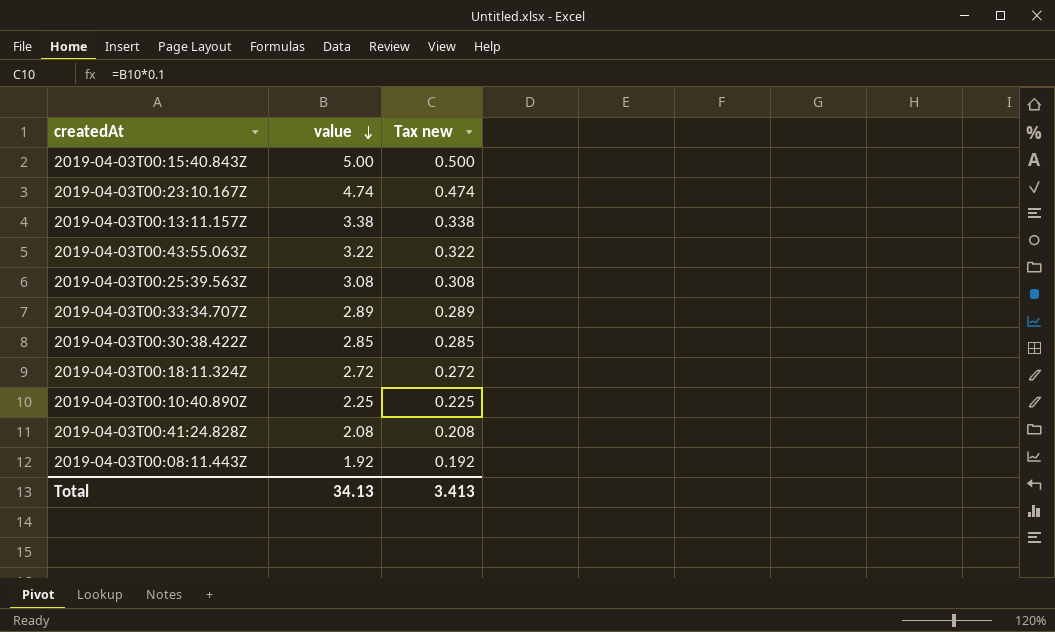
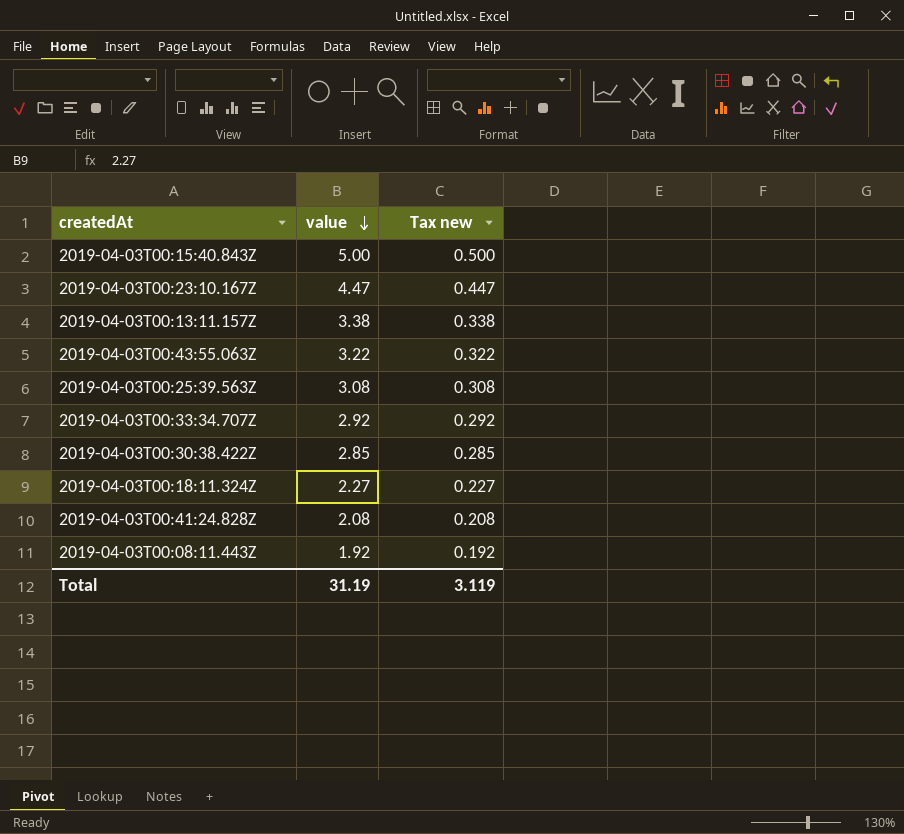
row 2019-04-03T00:10:40.890Z: 2.25 | 0.225 -> none
2019-04-03T00:23:10.167Z | value: 4.74 -> 4.47
2019-04-03T00:23:10.167Z | Tax new: 0.474 -> 0.447
2019-04-03T00:33:34.707Z | value: 2.89 -> 2.92
2019-04-03T00:33:34.707Z | Tax new: 0.289 -> 0.292
2019-04-03T00:18:11.324Z | value: 2.72 -> 2.27
2019-04-03T00:18:11.324Z | Tax new: 0.272 -> 0.227
Total | value: 34.13 -> 31.19
Total | Tax new: 3.413 -> 3.119

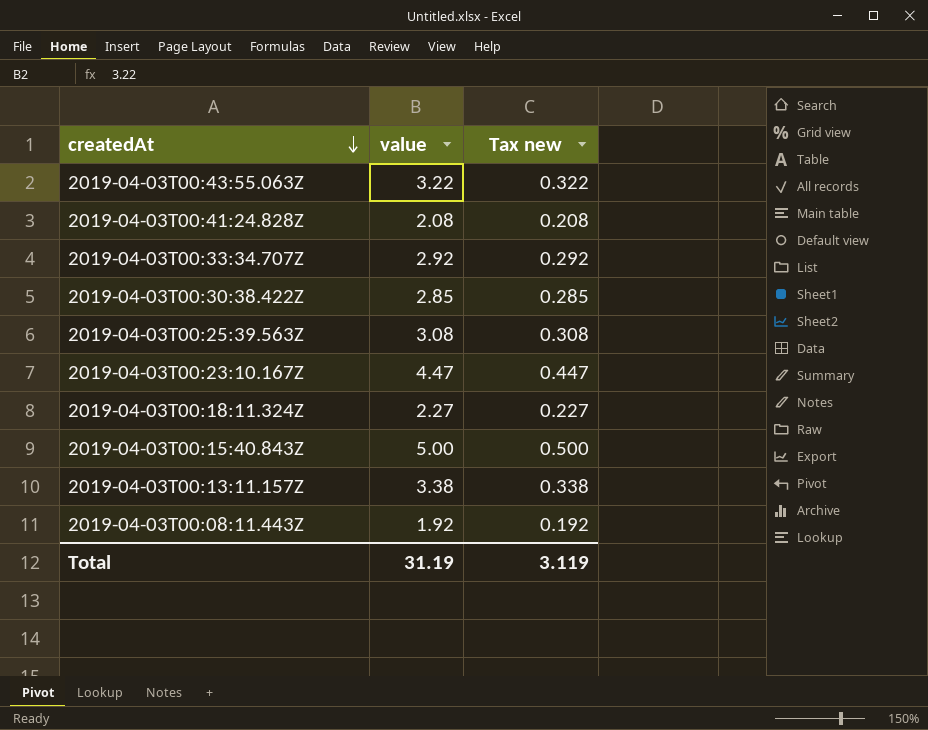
row order: value descending -> createdAt descending

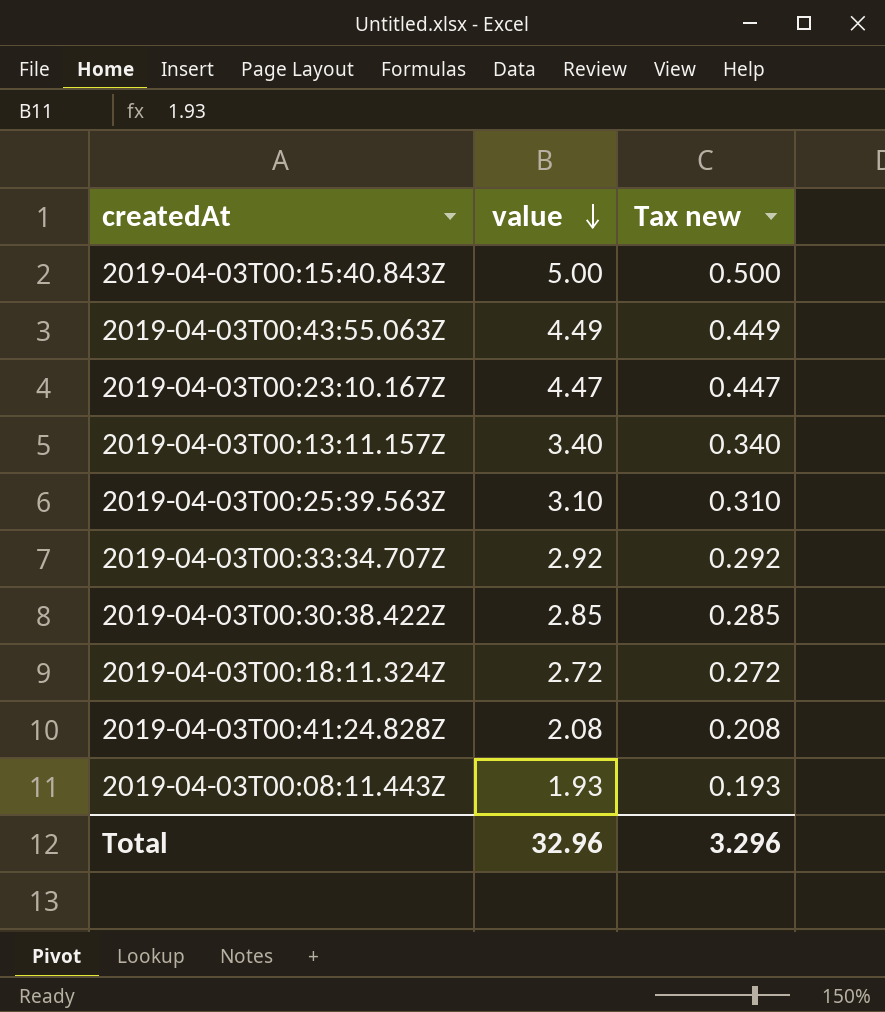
row order: createdAt descending -> value descending
2019-04-03T00:43:55.063Z | value: 3.22 -> 4.49
2019-04-03T00:43:55.063Z | Tax new: 0.322 -> 0.449
2019-04-03T00:13:11.157Z | value: 3.38 -> 3.40
2019-04-03T00:13:11.157Z | Tax new: 0.338 -> 0.340
2019-04-03T00:25:39.563Z | value: 3.08 -> 3.10
2019-04-03T00:25:39.563Z | Tax new: 0.308 -> 0.310
2019-04-03T00:18:11.324Z | value: 2.27 -> 2.72
2019-04-03T00:18:11.324Z | Tax new: 0.227 -> 0.272
2019-04-03T00:08:11.443Z | value: 1.92 -> 1.93
2019-04-03T00:08:11.443Z | Tax new: 0.192 -> 0.193
Total | value: 31.19 -> 32.96
Total | Tax new: 3.119 -> 3.296

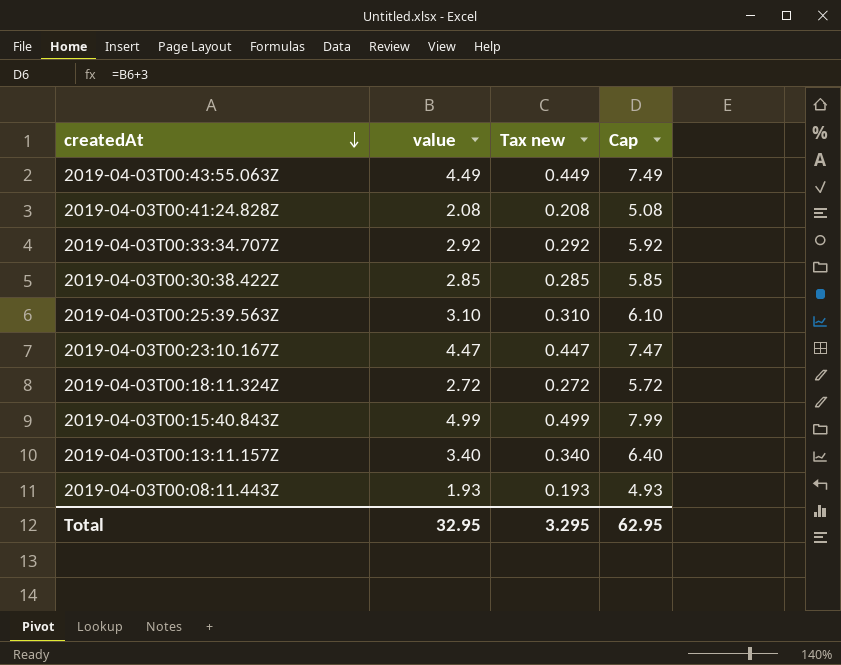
row order: value descending -> createdAt descending
column Cap | formula: none -> [value] + 3
2019-04-03T00:15:40.843Z | value: 5.00 -> 4.99
2019-04-03T00:15:40.843Z | Tax new: 0.500 -> 0.499
Total | value: 32.96 -> 32.95
Total | Tax new: 3.296 -> 3.295

